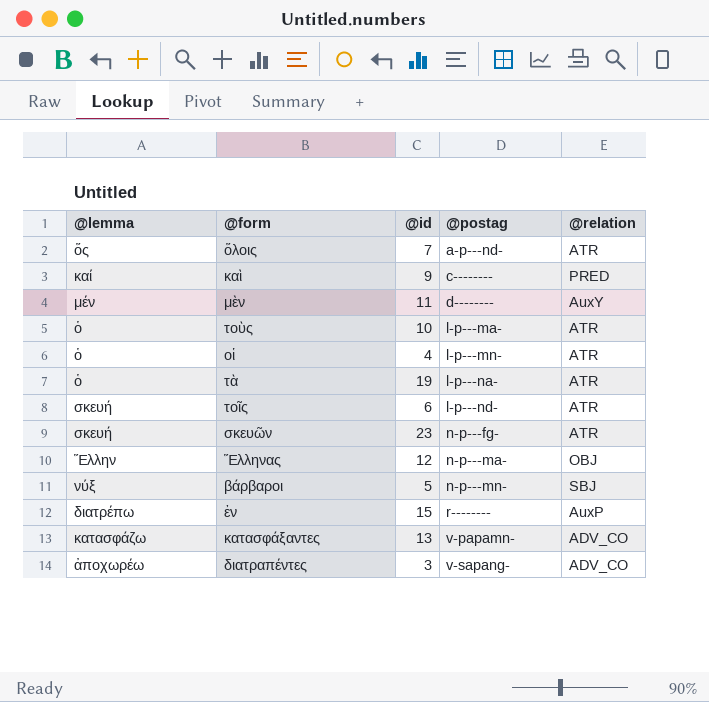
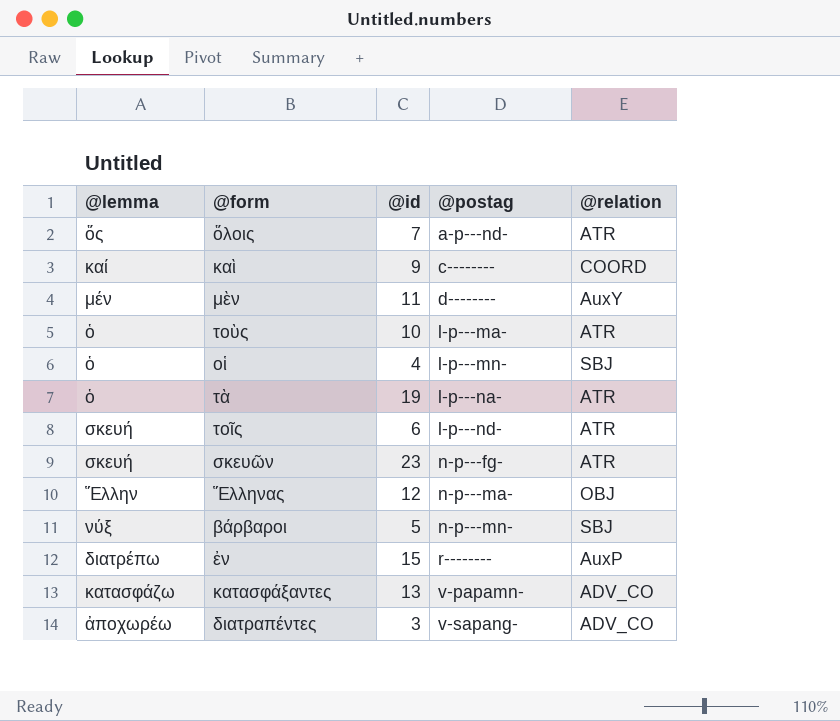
καὶ | @relation: PRED -> COORD
οἱ | @relation: ATR -> SBJ

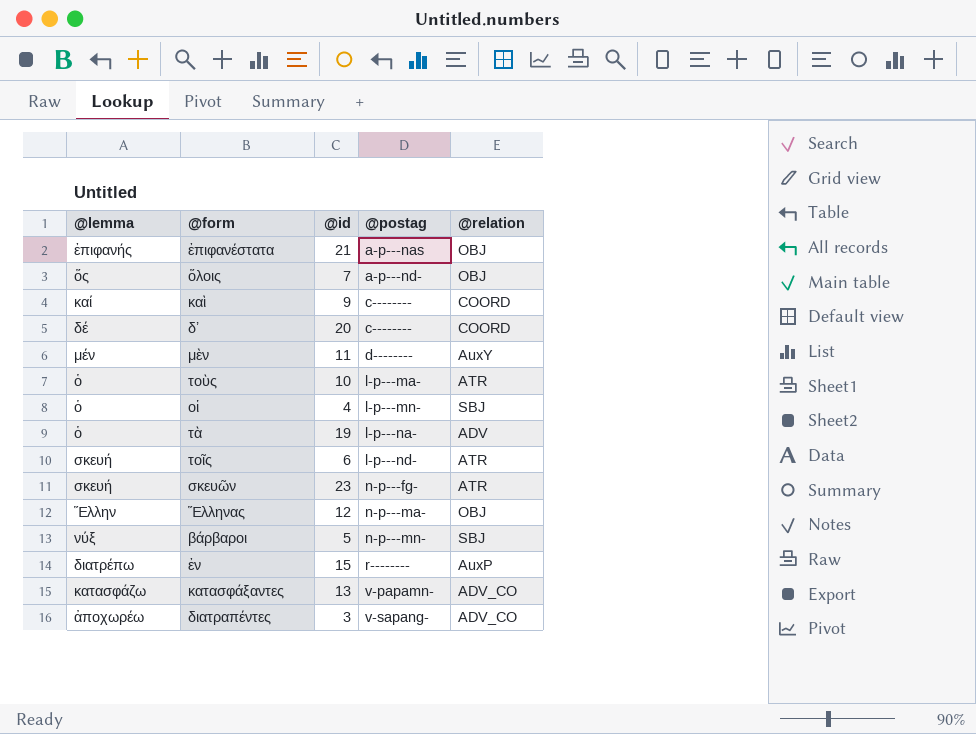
row ἐπιφανέστατα: none -> ἐπιφανής | 21 | a-p---nas | OBJ
ὅλοις | @relation: ATR -> OBJ
row δʼ: none -> δέ | 20 | c-------- | COORD
τὰ | @relation: ATR -> ADV

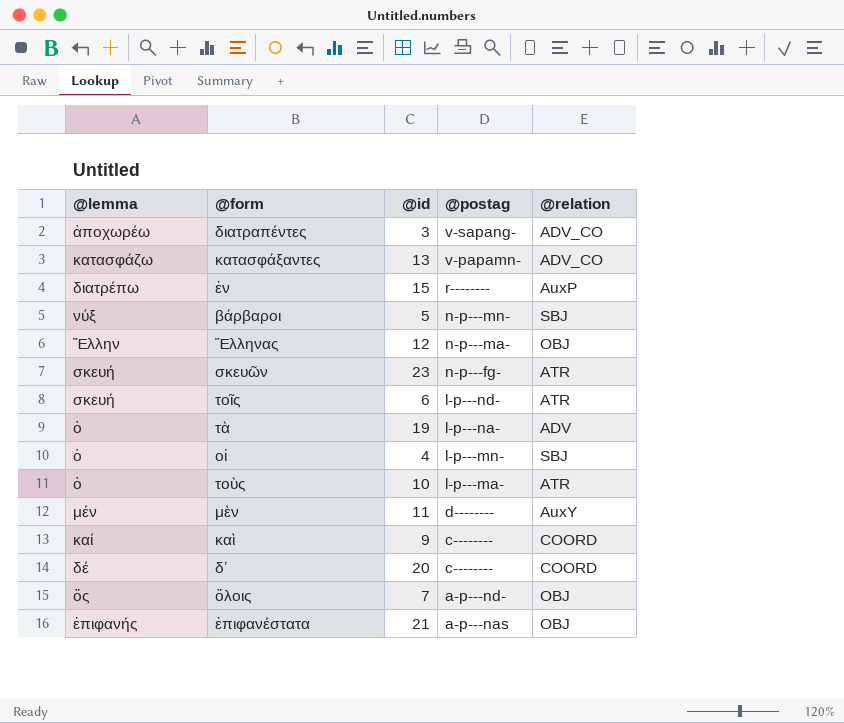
row order: @postag ascending -> @postag descending

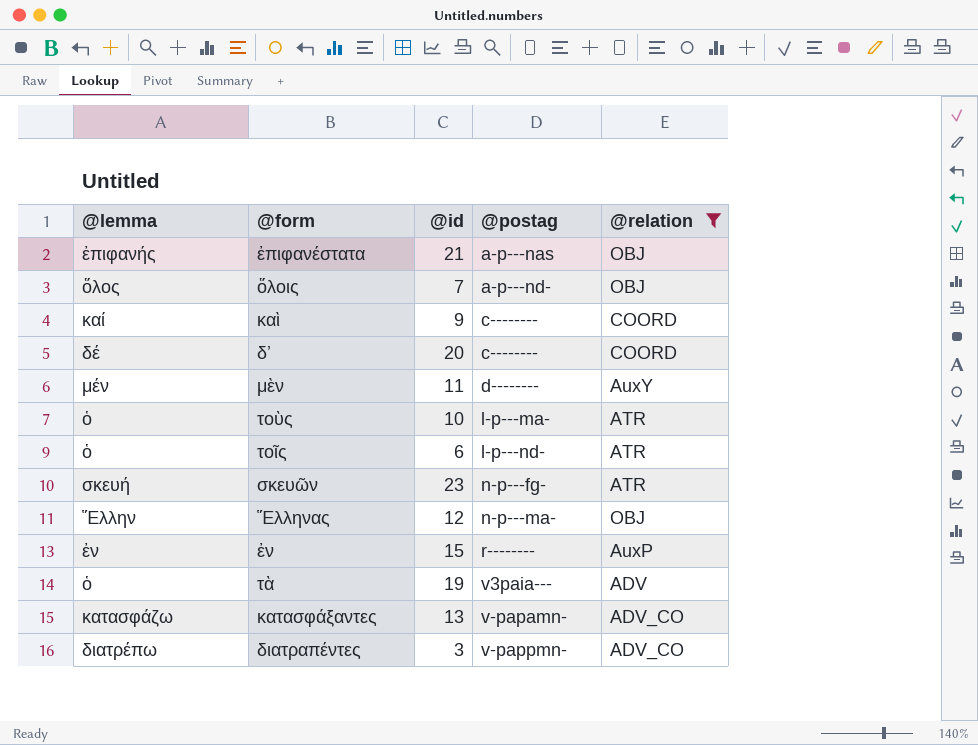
filter: none -> @relation != SBJ
row order: @postag descending -> @postag ascending
ὅλοις | @lemma: ὅς -> ὅλος
τοῖς | @lemma: σκευή -> ὁ
ἐν | @lemma: διατρέπω -> ἐν
τὰ | @postag: l-p---na- -> v3paia---
διατραπέντες | @lemma: ἀποχωρέω -> διατρέπω
διατραπέντες | @postag: v-sapang- -> v-pappmn-

